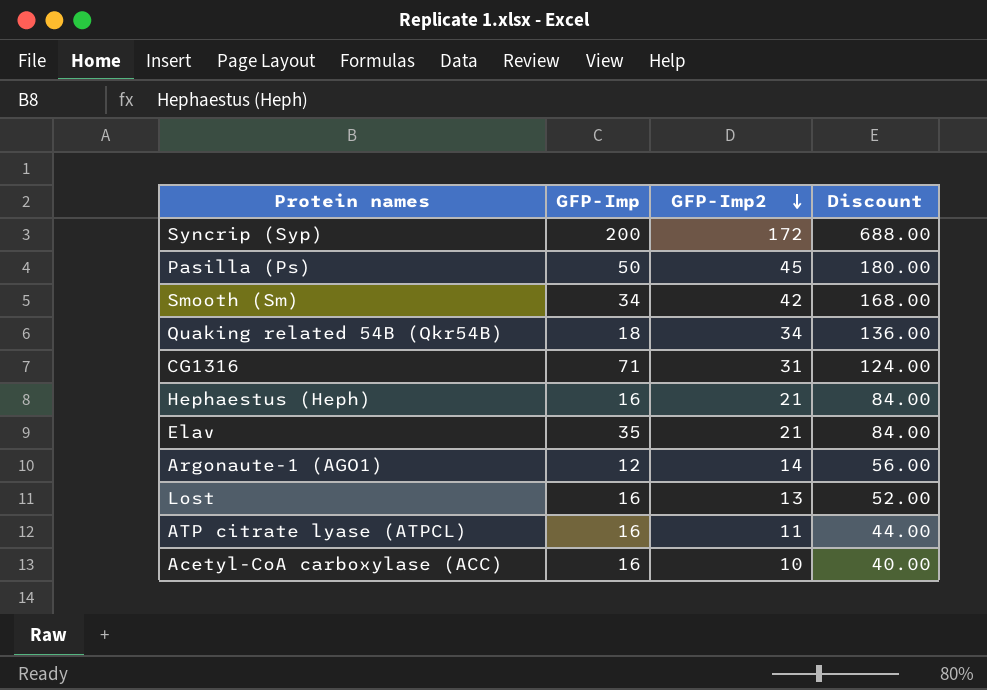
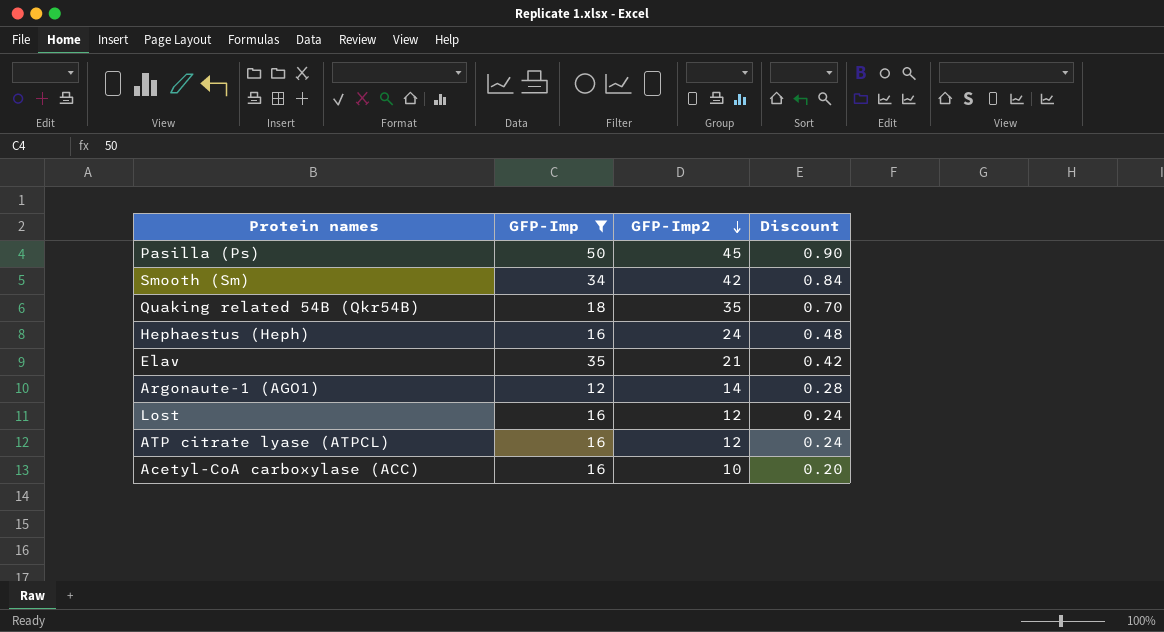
filter: none -> GFP-Imp <= 50
column Discount | formula: [GFP-Imp2] * 4 -> [GFP-Imp2] * 0.02
Quaking related 54B (Qkr54B) | GFP-Imp2: 34 -> 35
Hephaestus (Heph) | GFP-Imp2: 21 -> 24
Lost | GFP-Imp2: 13 -> 12
ATP citrate lyase (ATPCL) | GFP-Imp2: 11 -> 12

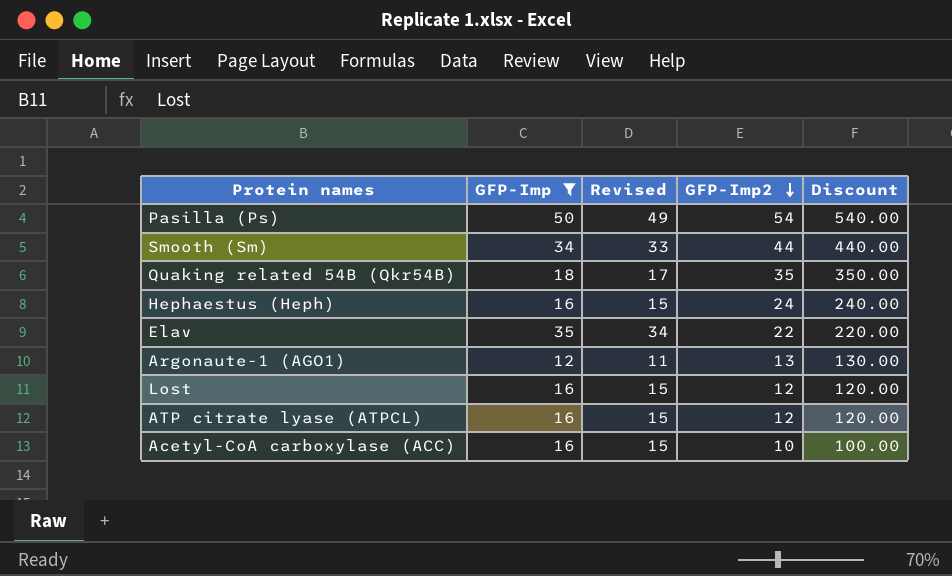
column Revised | formula: none -> [GFP-Imp] - 1
column Discount | formula: [GFP-Imp2] * 0.02 -> [GFP-Imp2] * 10
Pasilla (Ps) | GFP-Imp2: 45 -> 54
Smooth (Sm) | GFP-Imp2: 42 -> 44
Elav | GFP-Imp2: 21 -> 22
Argonaute-1 (AGO1) | GFP-Imp2: 14 -> 13

